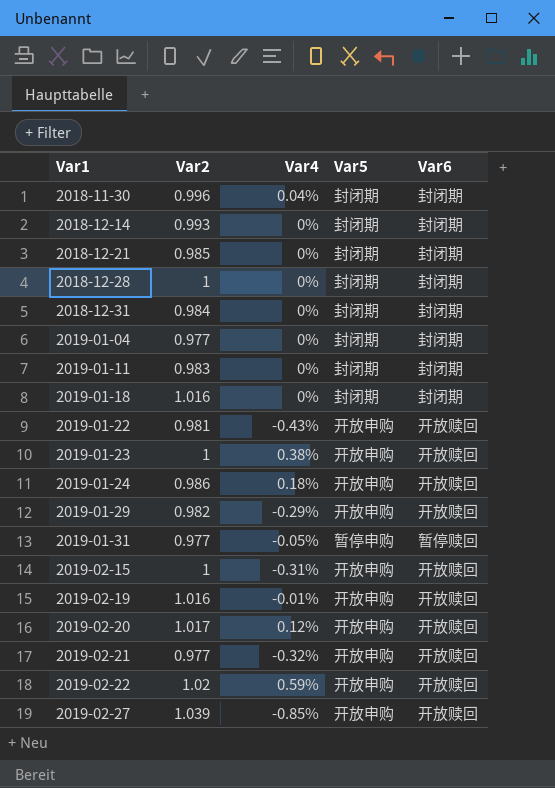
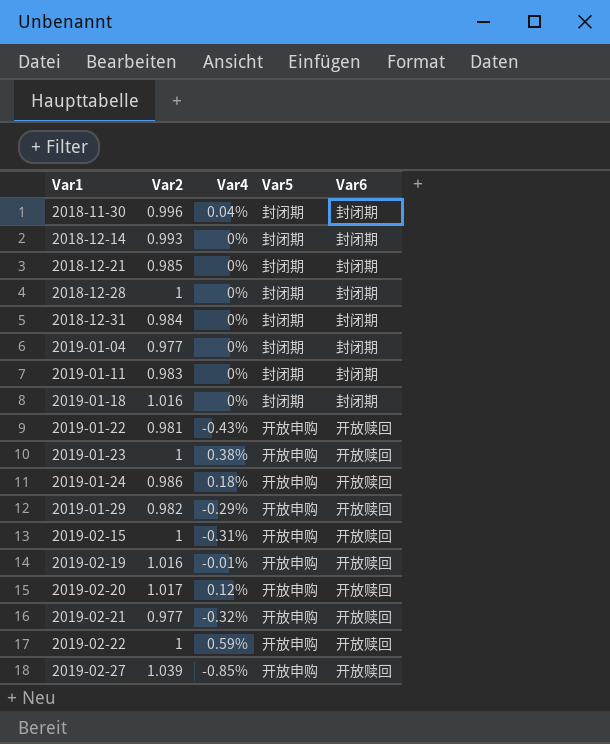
row 2019-01-31: 0.977 | -0.05% | 暂停申购 | 暂停赎回 -> none
2019-02-22 | Var2: 1.02 -> 1

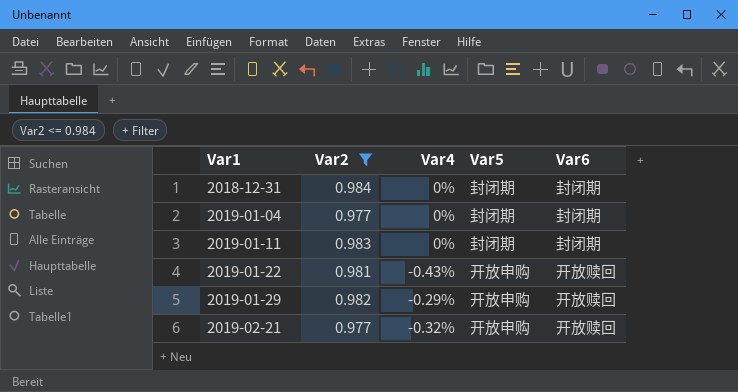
filter: none -> Var2 <= 0.984

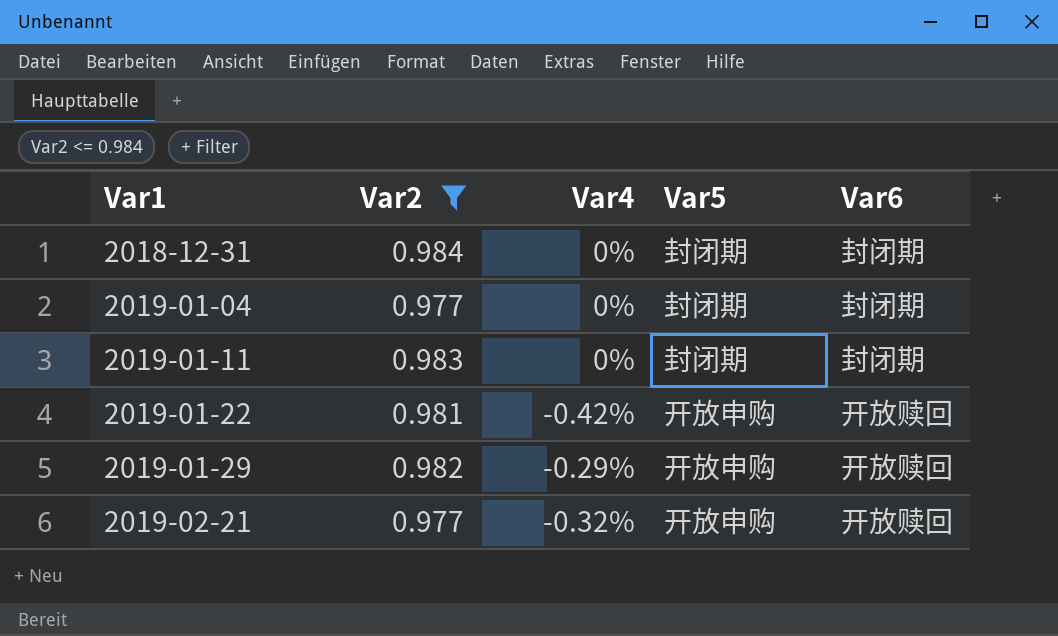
2019-01-22 | Var4: -0.43% -> -0.42%

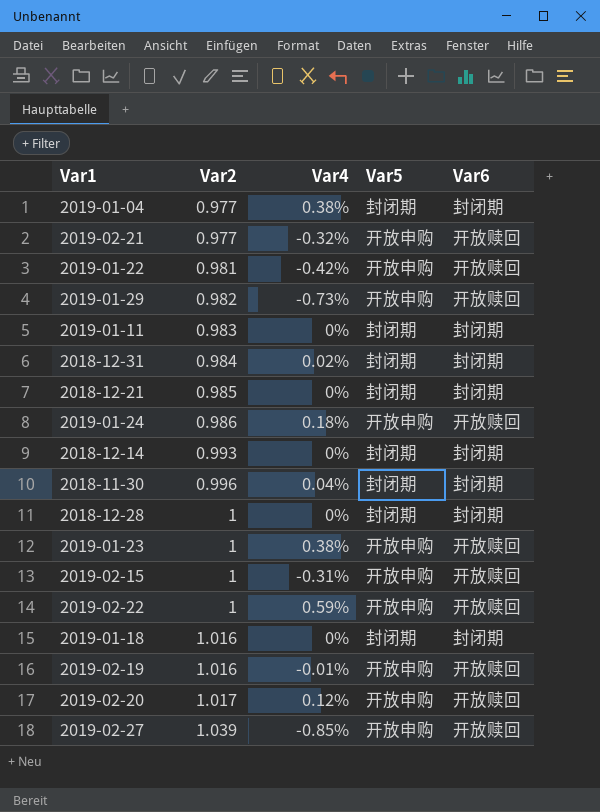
filter: Var2 <= 0.984 -> none
row order: Var1 ascending -> Var2 ascending
2019-01-04 | Var4: 0% -> 0.38%
2019-01-29 | Var4: -0.29% -> -0.73%
2018-12-31 | Var4: 0% -> 0.02%

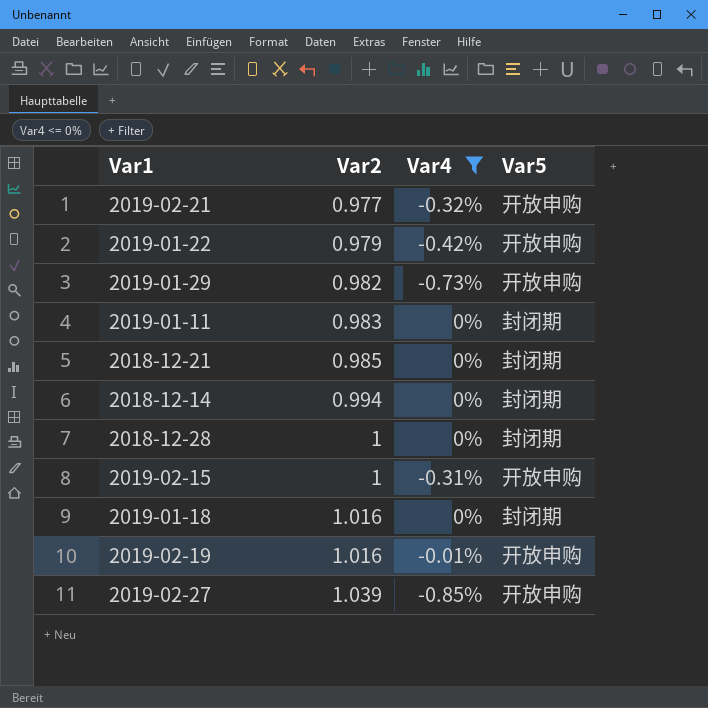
filter: none -> Var4 <= 0%
column Var6 | position: 5 -> none
2019-01-22 | Var2: 0.981 -> 0.979
2018-12-14 | Var2: 0.993 -> 0.994

